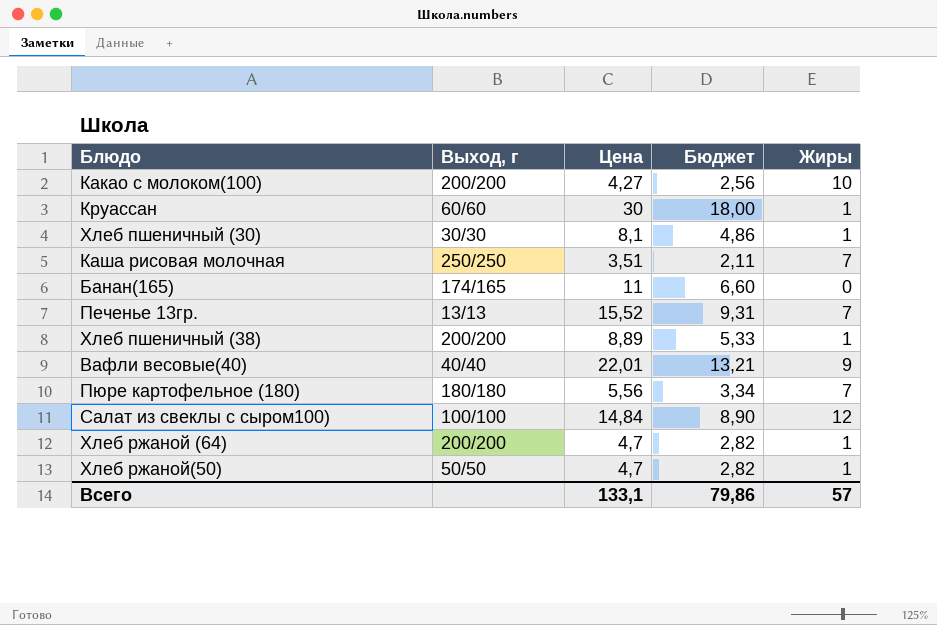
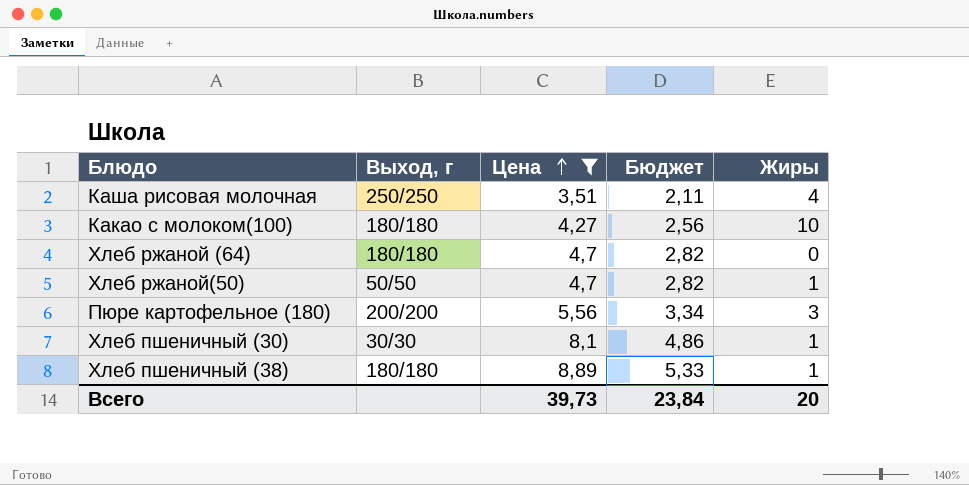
filter: none -> Цена <= 8,89
row order: none -> Цена ascending
Каша рисовая молочная | Жиры: 7 -> 4
Какао с молоком(100) | Выход, г: 200/200 -> 180/180
Хлеб ржаной (64) | Выход, г: 200/200 -> 180/180
Хлеб ржаной (64) | Жиры: 1 -> 0
Пюре картофельное (180) | Выход, г: 180/180 -> 200/200
Пюре картофельное (180) | Жиры: 7 -> 3
Хлеб пшеничный (38) | Выход, г: 200/200 -> 180/180
Всего | Цена: 133,1 -> 39,73
Всего | Бюджет: 79,86 -> 23,84
Всего | Жиры: 57 -> 20

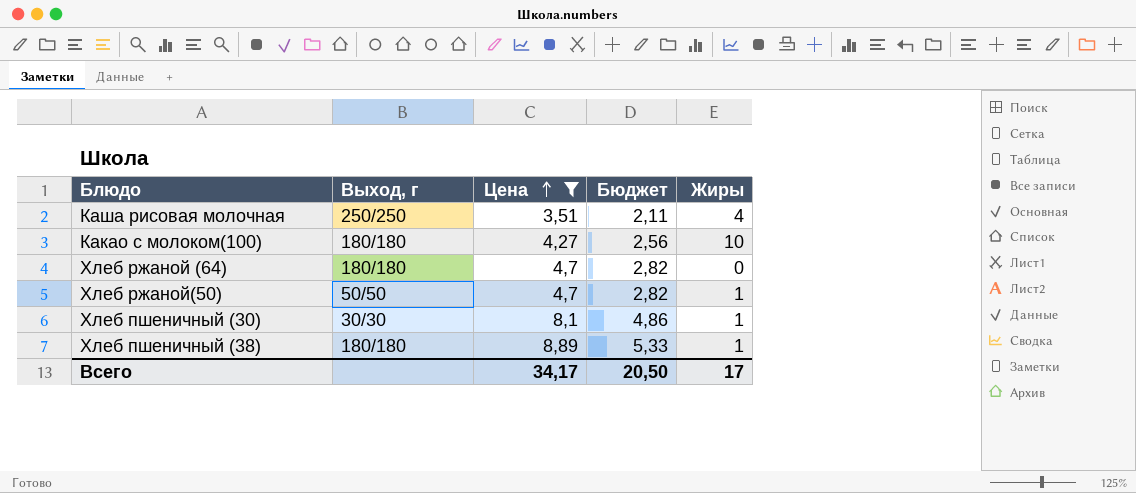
row Пюре картофельное (180): 200/200 | 5,56 | 3,34 | 3 -> none
Всего | Цена: 39,73 -> 34,17
Всего | Бюджет: 23,84 -> 20,50
Всего | Жиры: 20 -> 17

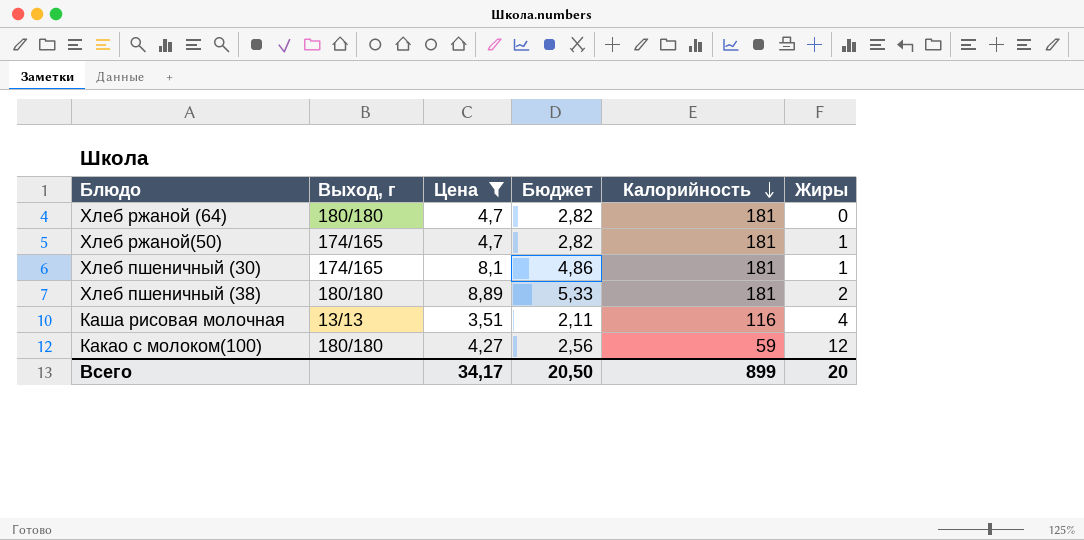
row order: Цена ascending -> Калорийность descending
column Калорийность | position: none -> 5
Хлеб ржаной(50) | Выход, г: 50/50 -> 174/165
Хлеб пшеничный (30) | Выход, г: 30/30 -> 174/165
Хлеб пшеничный (38) | Жиры: 1 -> 2
Каша рисовая молочная | Выход, г: 250/250 -> 13/13
Какао с молоком(100) | Жиры: 10 -> 12
Всего | Жиры: 17 -> 20

